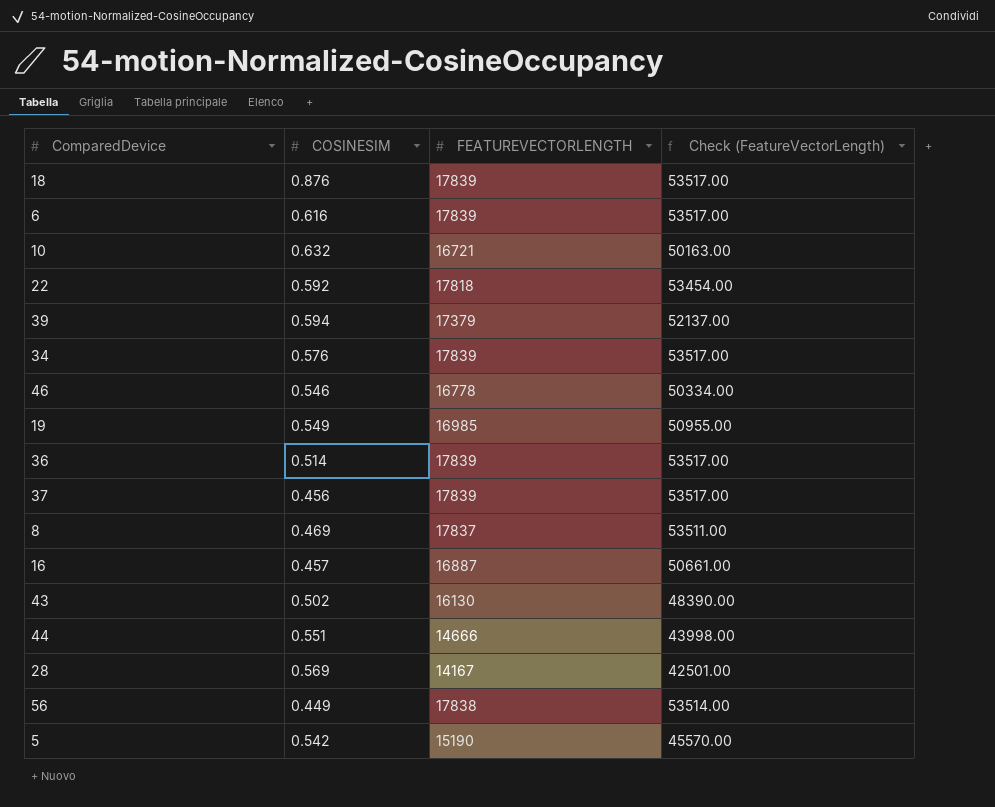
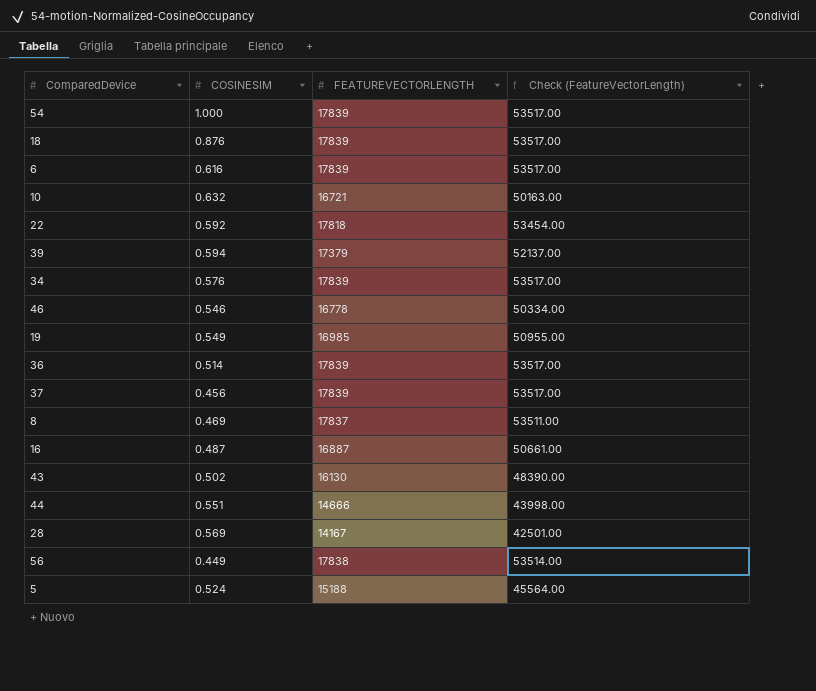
row 54: none -> 1.000 | 17839 | 53517.00
16 | COSINESIM: 0.457 -> 0.487
5 | COSINESIM: 0.542 -> 0.524
5 | FEATUREVECTORLENGTH: 15190 -> 15188
5 | Check (FeatureVectorLength): 45570.00 -> 45564.00

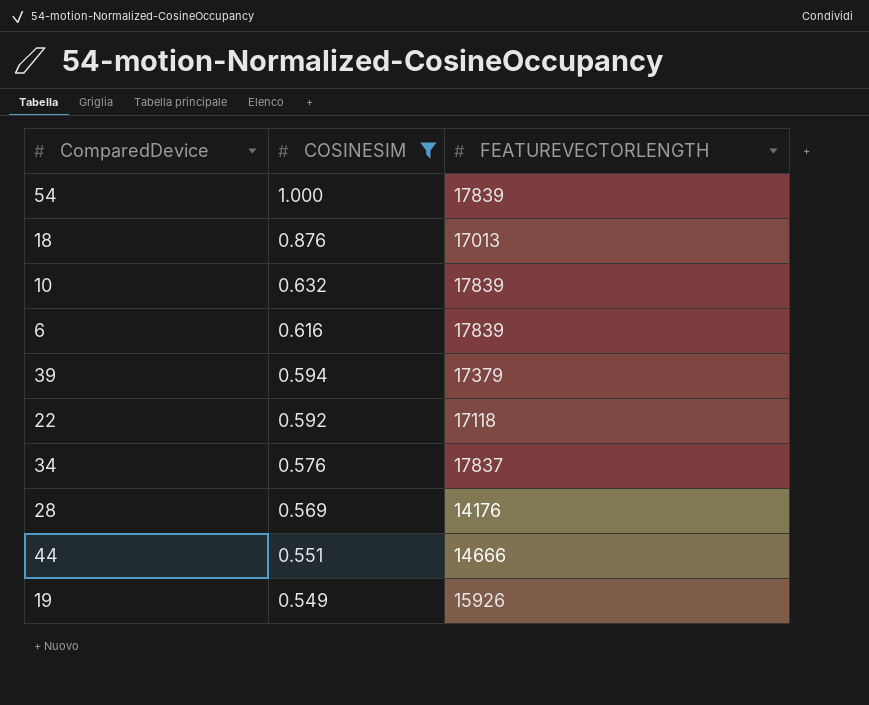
filter: none -> COSINESIM >= 0.549
row order: none -> COSINESIM descending
column Check (FeatureVectorLength) | formula: [FEATUREVECTORLENGTH] * 3 -> none
18 | FEATUREVECTORLENGTH: 17839 -> 17013
10 | FEATUREVECTORLENGTH: 16721 -> 17839
22 | FEATUREVECTORLENGTH: 17818 -> 17118
34 | FEATUREVECTORLENGTH: 17839 -> 17837
28 | FEATUREVECTORLENGTH: 14167 -> 14176
19 | FEATUREVECTORLENGTH: 16985 -> 15926

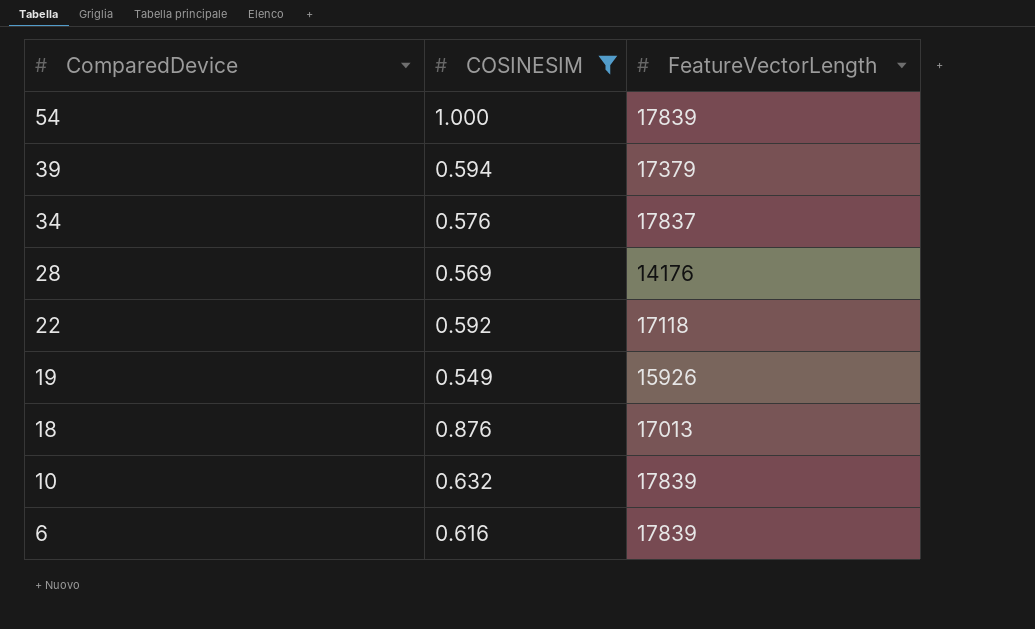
row order: COSINESIM descending -> ComparedDevice descending
column name: FEATUREVECTORLENGTH -> FeatureVectorLength
row 44: 0.551 | 14666 -> none

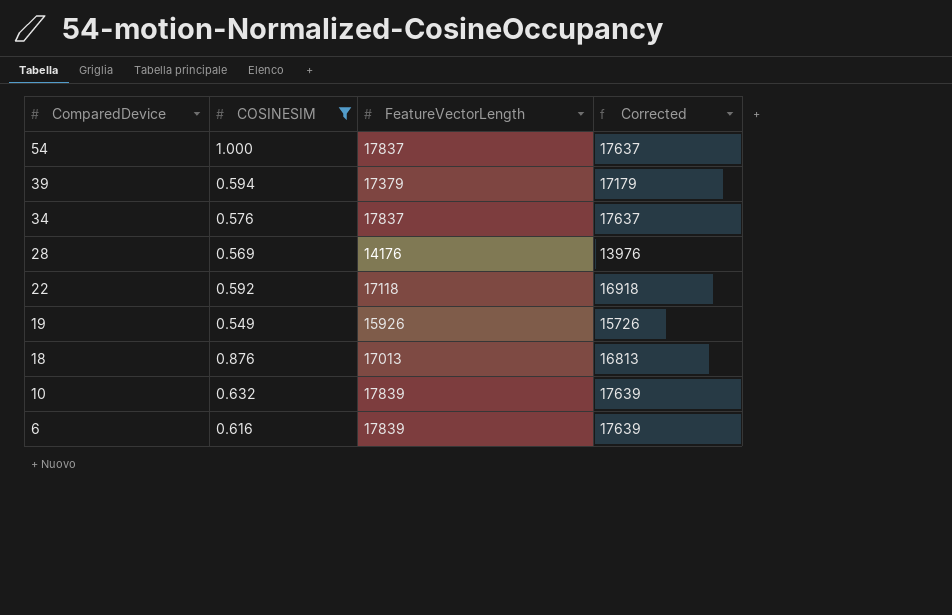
column Corrected | formula: none -> [FeatureVectorLength] - 200
54 | FeatureVectorLength: 17839 -> 17837

